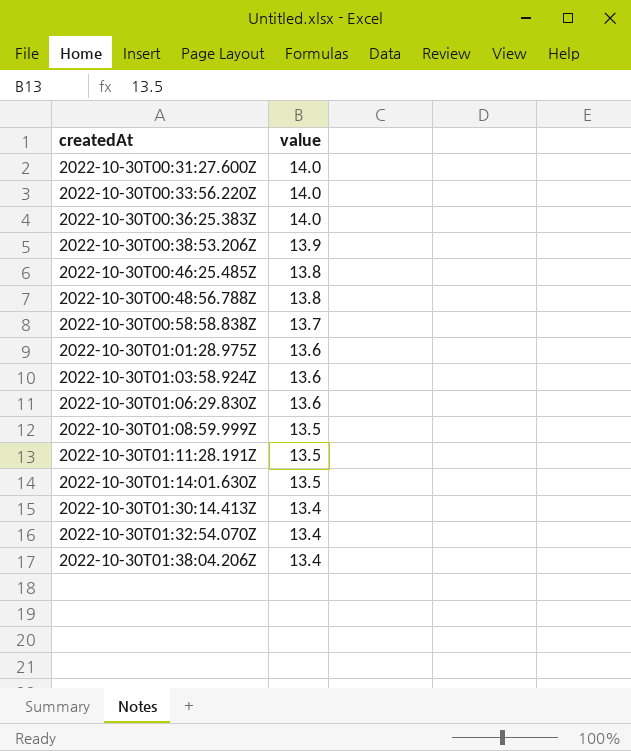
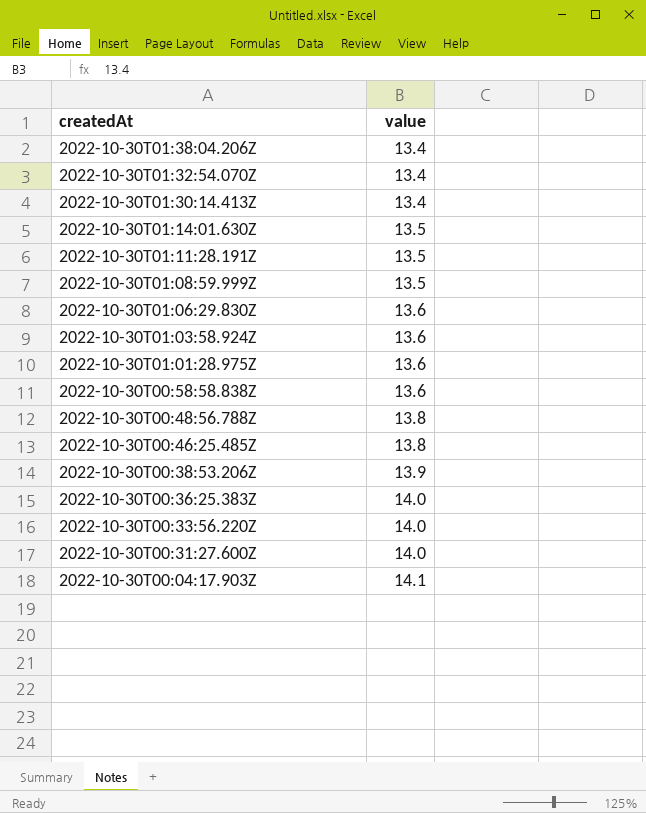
row order: createdAt ascending -> createdAt descending
2022-10-30T00:58:58.838Z | value: 13.7 -> 13.6
row 2022-10-30T00:04:17.903Z: none -> 14.1

